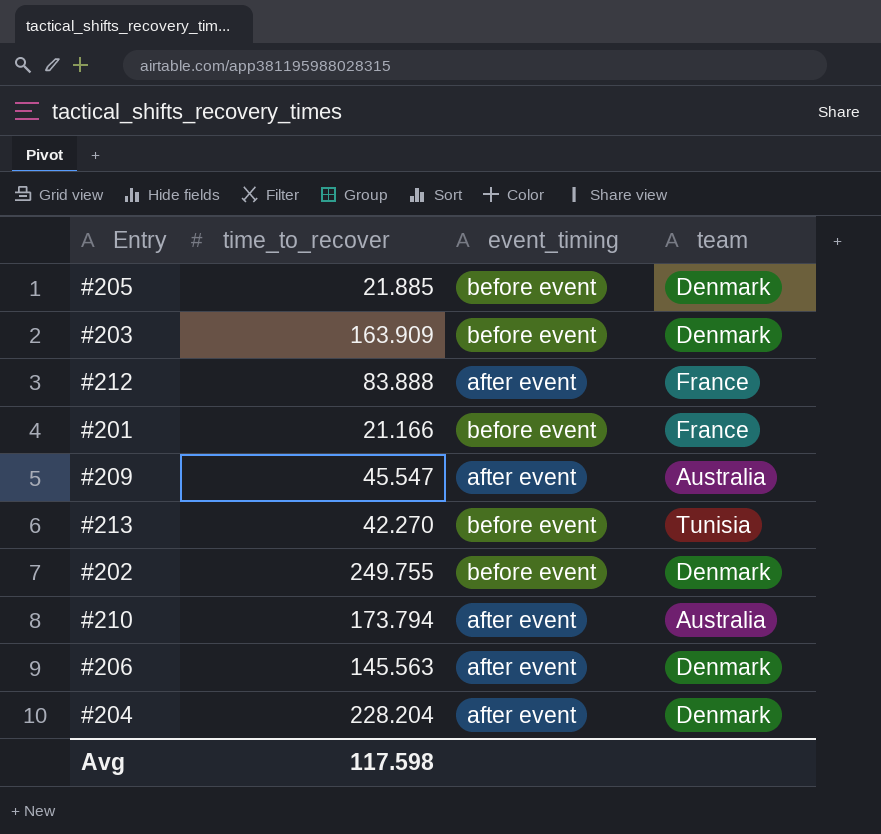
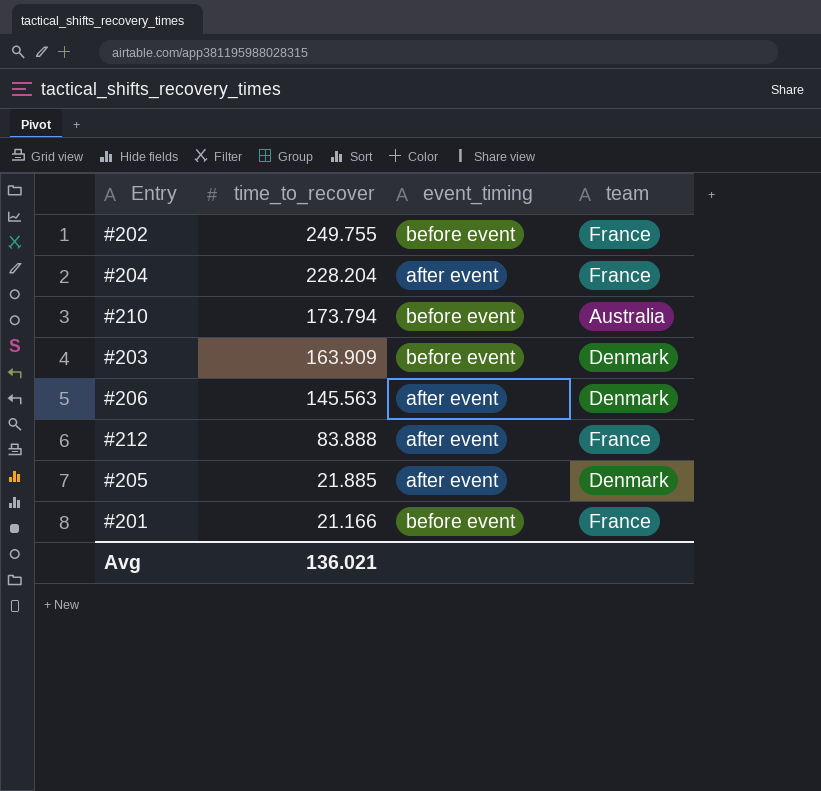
row order: none -> time_to_recover descending
row #209: 45.547 | after event | Australia -> none
row #213: 42.270 | before event | Tunisia -> none
#202 | team: Denmark -> France
#204 | team: Denmark -> France
#210 | event_timing: after event -> before event
#205 | event_timing: before event -> after event
Avg | time_to_recover: 117.598 -> 136.021

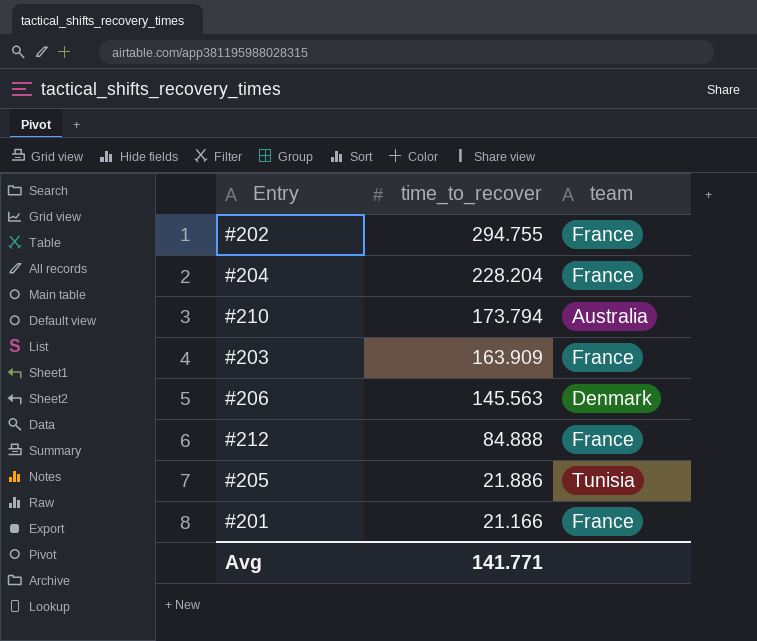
column event_timing | position: 3 -> none
#202 | time_to_recover: 249.755 -> 294.755
#203 | team: Denmark -> France
#212 | time_to_recover: 83.888 -> 84.888
#205 | time_to_recover: 21.885 -> 21.886
#205 | team: Denmark -> Tunisia
Avg | time_to_recover: 136.021 -> 141.771

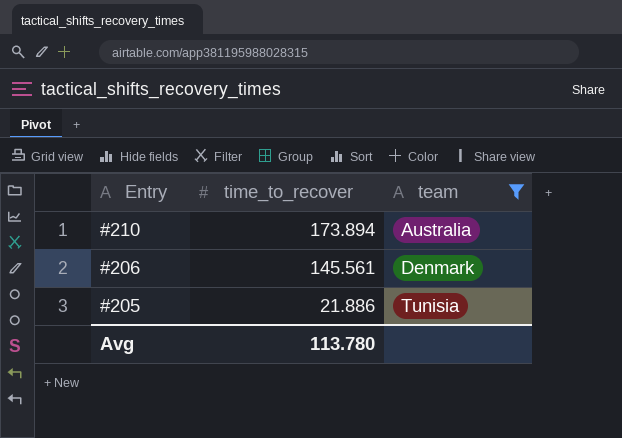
filter: none -> team != France
#210 | time_to_recover: 173.794 -> 173.894
#206 | time_to_recover: 145.563 -> 145.561
Avg | time_to_recover: 141.771 -> 113.780

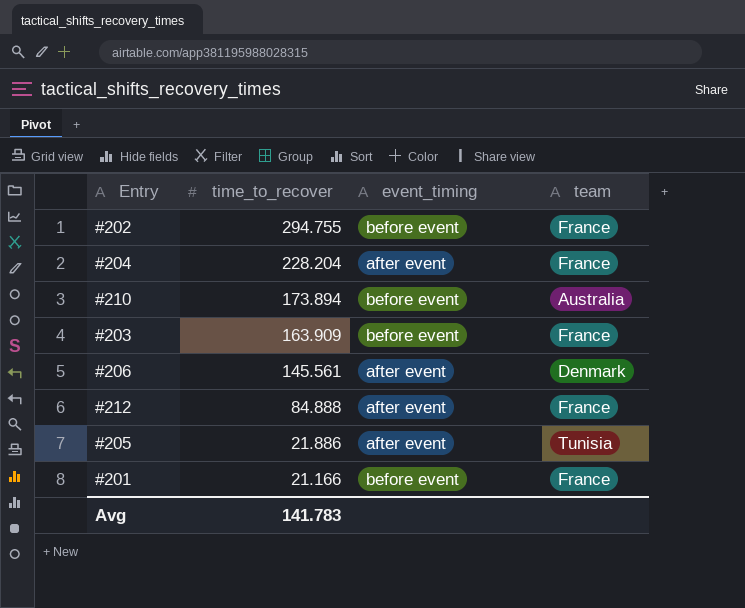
filter: team != France -> none
column event_timing | position: none -> 3
Avg | time_to_recover: 113.780 -> 141.783

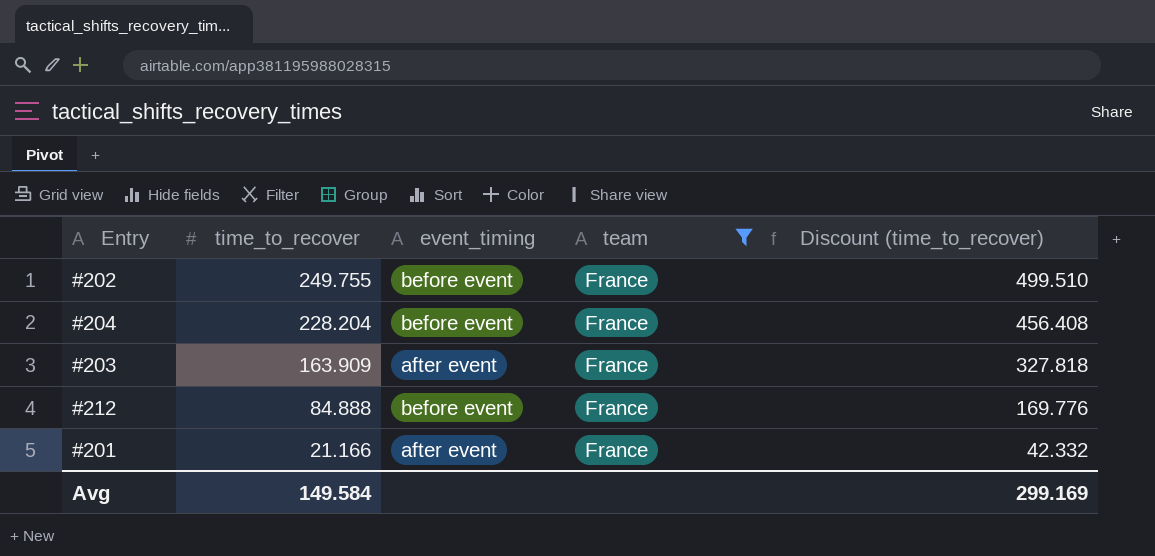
filter: none -> team = France
column Discount (time_to_recover) | formula: none -> [time_to_recover] * 2
#202 | time_to_recover: 294.755 -> 249.755
#204 | event_timing: after event -> before event
#203 | event_timing: before event -> after event
#212 | event_timing: after event -> before event
#201 | event_timing: before event -> after event
Avg | time_to_recover: 141.783 -> 149.584

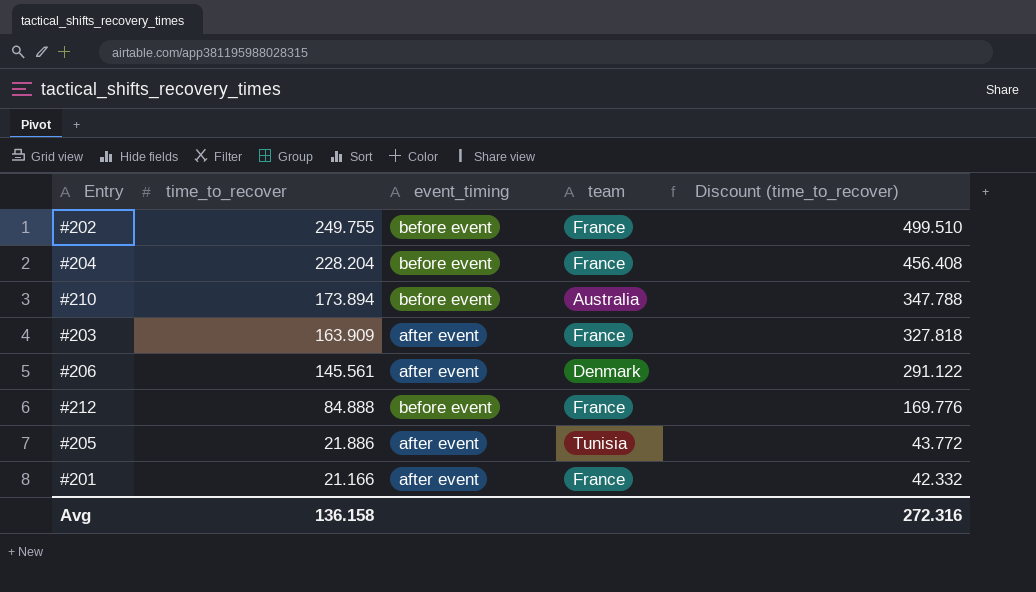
filter: team = France -> none
Avg | time_to_recover: 149.584 -> 136.158
Avg | Discount (time_to_recover): 299.169 -> 272.316

